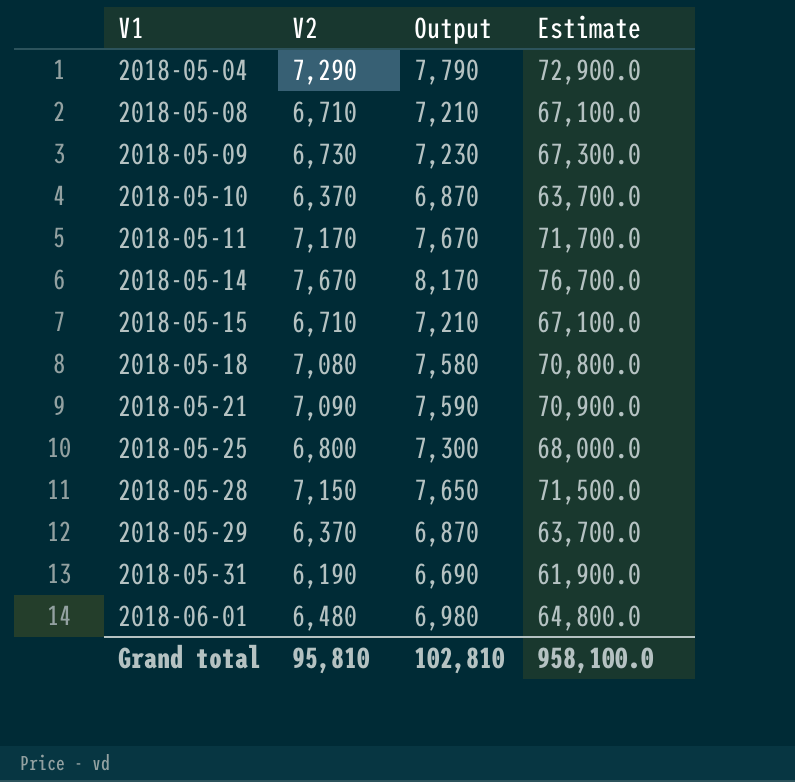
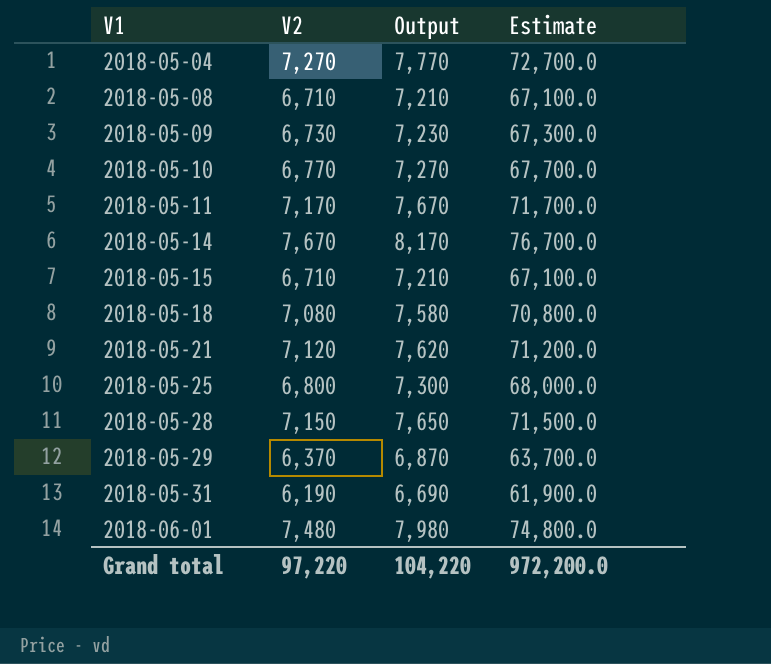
2018-05-04 | V2: 7,290 -> 7,270
2018-05-04 | Output: 7,790 -> 7,770
2018-05-04 | Estimate: 72,900.0 -> 72,700.0
2018-05-10 | V2: 6,370 -> 6,770
2018-05-10 | Output: 6,870 -> 7,270
2018-05-10 | Estimate: 63,700.0 -> 67,700.0
2018-05-21 | V2: 7,090 -> 7,120
2018-05-21 | Output: 7,590 -> 7,620
2018-05-21 | Estimate: 70,900.0 -> 71,200.0
2018-06-01 | V2: 6,480 -> 7,480
2018-06-01 | Output: 6,980 -> 7,980
2018-06-01 | Estimate: 64,800.0 -> 74,800.0
Grand total | V2: 95,810 -> 97,220
Grand total | Output: 102,810 -> 104,220
Grand total | Estimate: 958,100.0 -> 972,200.0

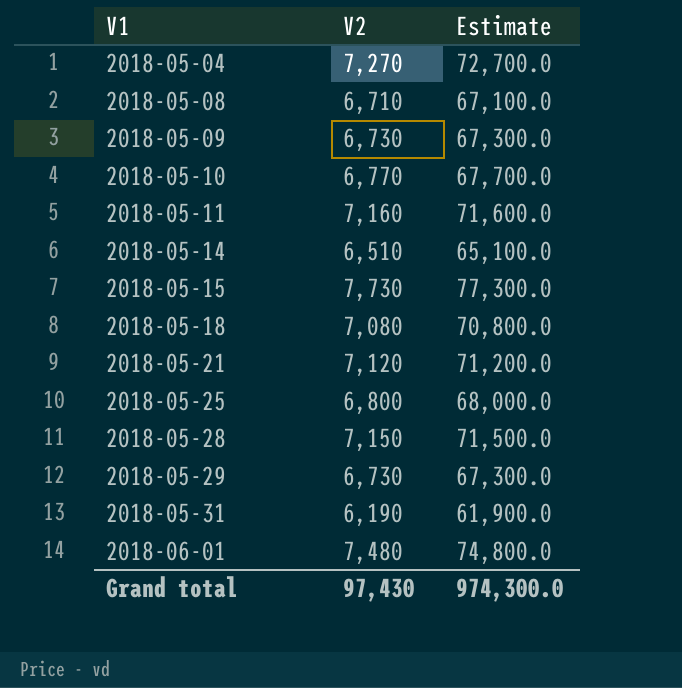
column Output | formula: [V2] + 500 -> none
2018-05-11 | V2: 7,170 -> 7,160
2018-05-11 | Estimate: 71,700.0 -> 71,600.0
2018-05-14 | V2: 7,670 -> 6,510
2018-05-14 | Estimate: 76,700.0 -> 65,100.0
2018-05-15 | V2: 6,710 -> 7,730
2018-05-15 | Estimate: 67,100.0 -> 77,300.0
2018-05-29 | V2: 6,370 -> 6,730
2018-05-29 | Estimate: 63,700.0 -> 67,300.0
Grand total | V2: 97,220 -> 97,430
Grand total | Estimate: 972,200.0 -> 974,300.0

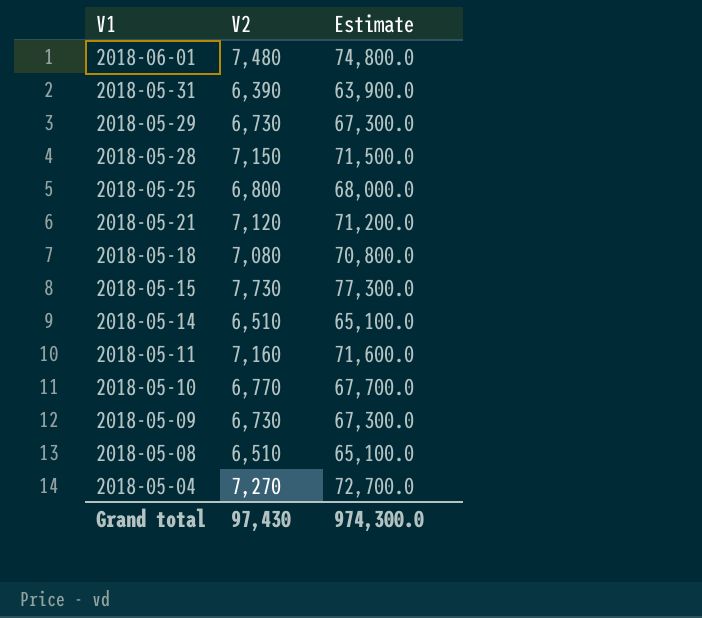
row order: V1 ascending -> V1 descending
2018-05-31 | V2: 6,190 -> 6,390
2018-05-31 | Estimate: 61,900.0 -> 63,900.0
2018-05-08 | V2: 6,710 -> 6,510
2018-05-08 | Estimate: 67,100.0 -> 65,100.0

